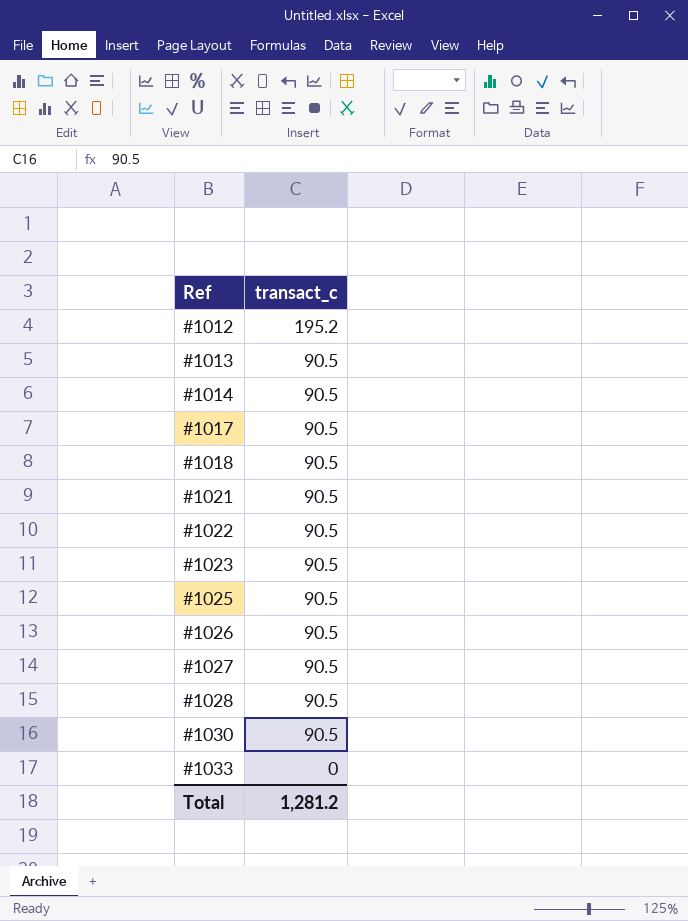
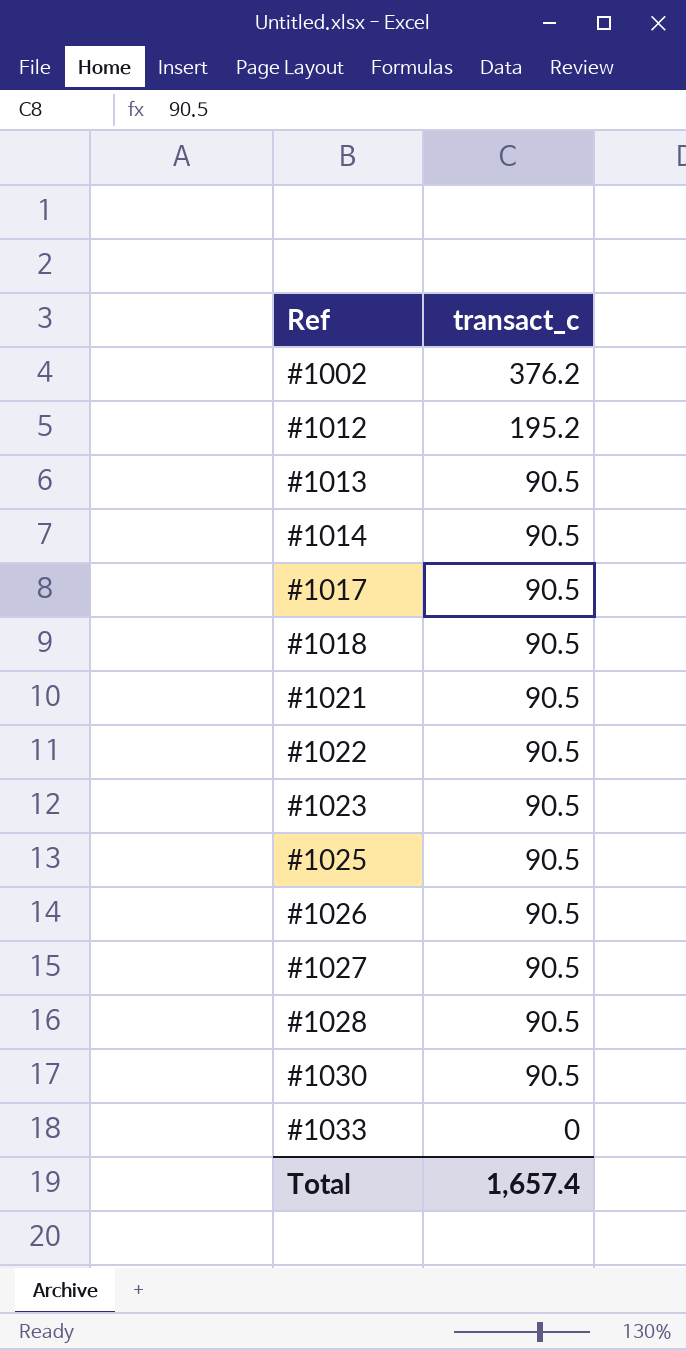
row #1002: none -> 376.2
Total | transact_c: 1,281.2 -> 1,657.4

